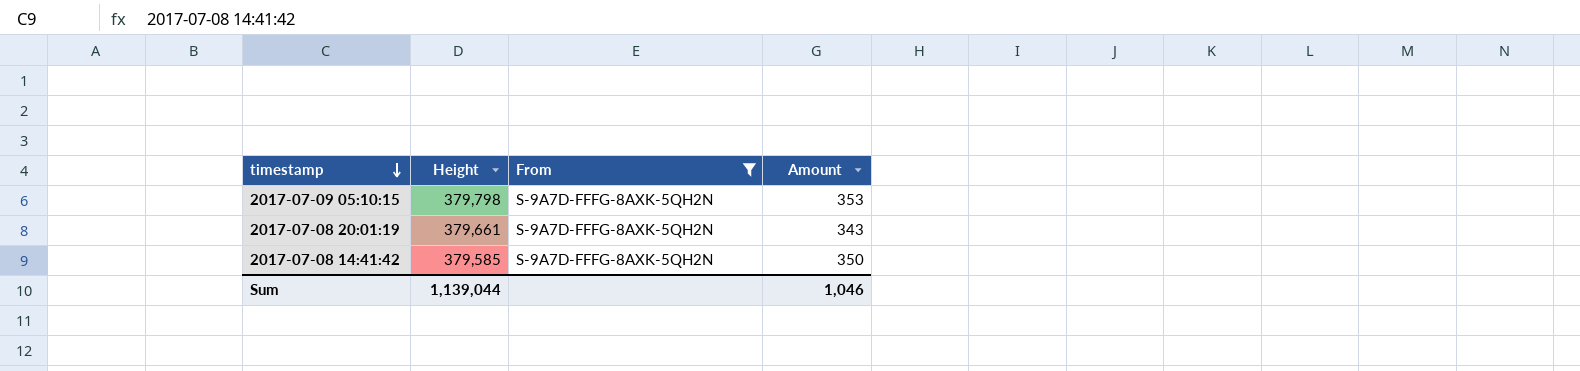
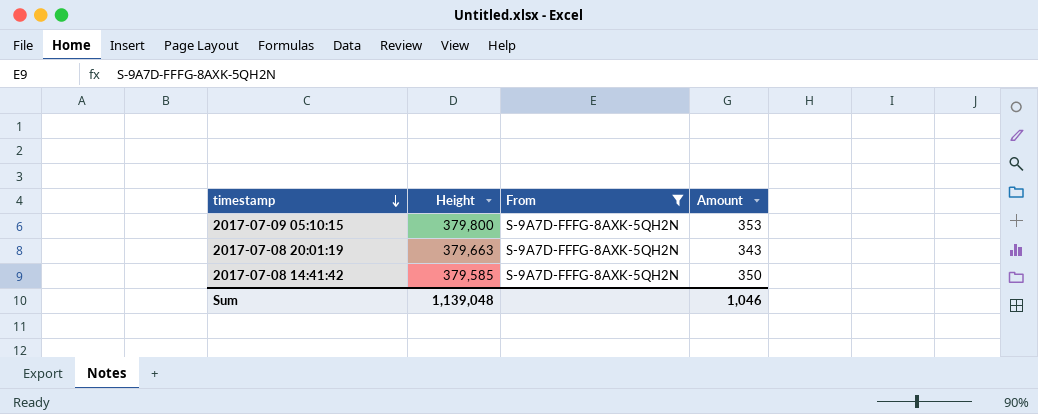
2017-07-09 05:10:15 | Height: 379,798 -> 379,800
2017-07-08 20:01:19 | Height: 379,661 -> 379,663
Sum | Height: 1,139,044 -> 1,139,048

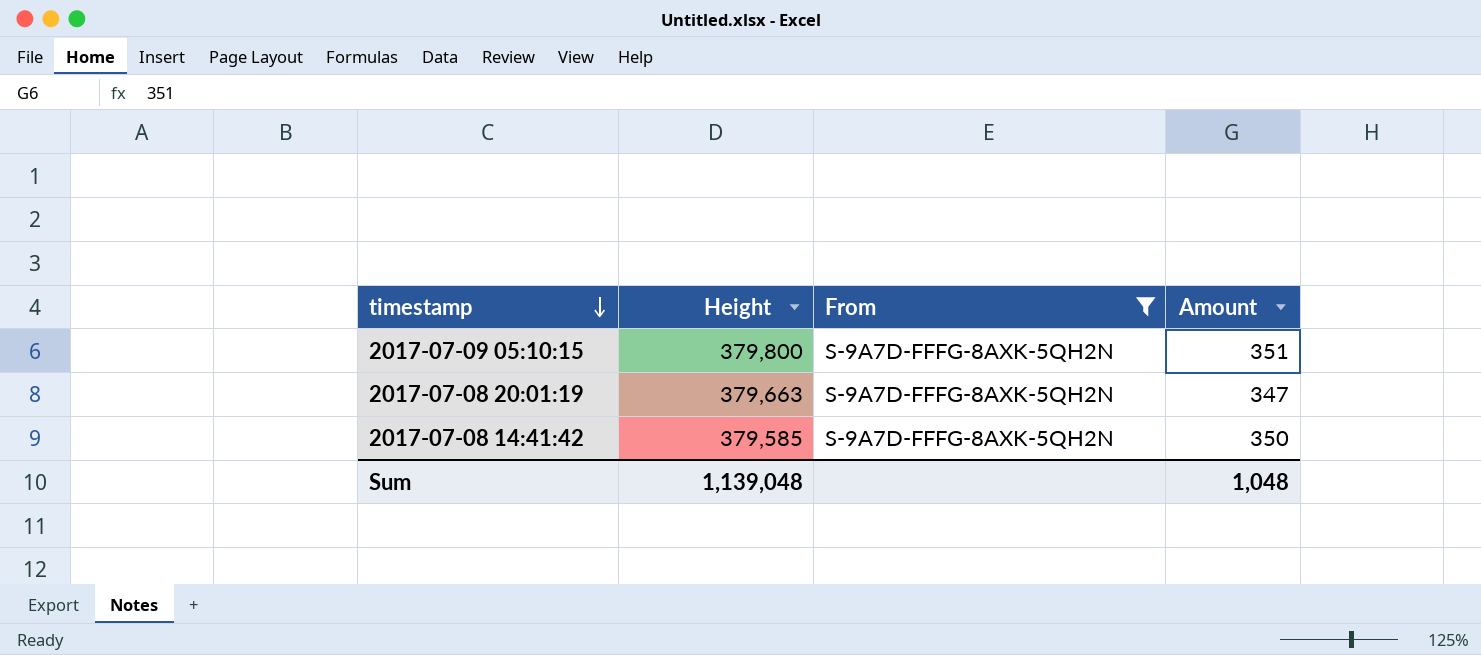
2017-07-09 05:10:15 | Amount: 353 -> 351
2017-07-08 20:01:19 | Amount: 343 -> 347
Sum | Amount: 1,046 -> 1,048

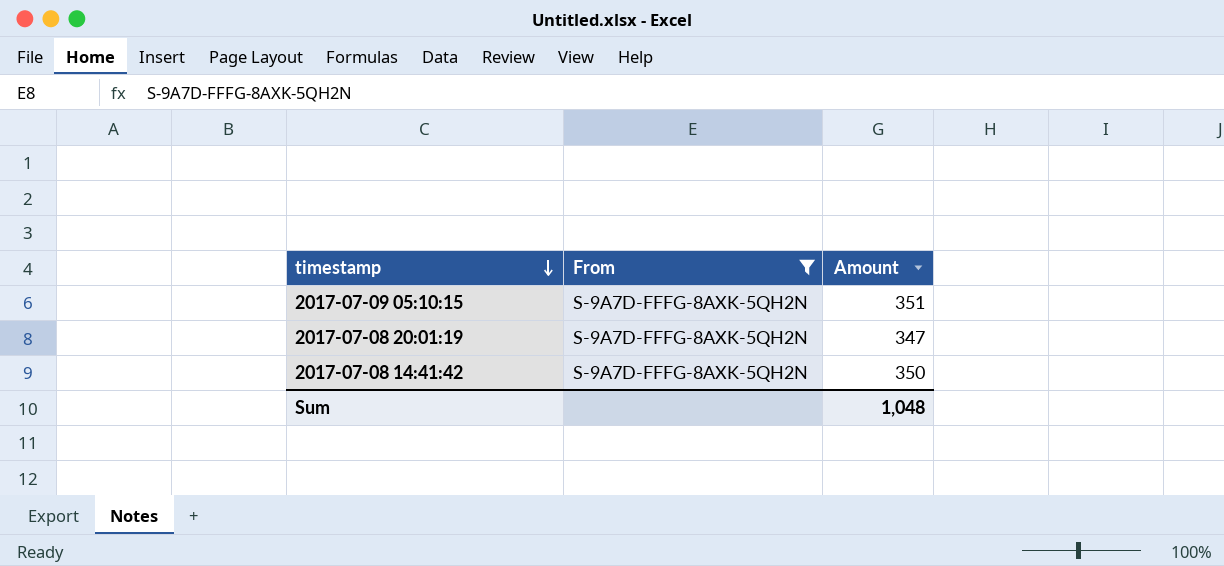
column Height | position: 2 -> none

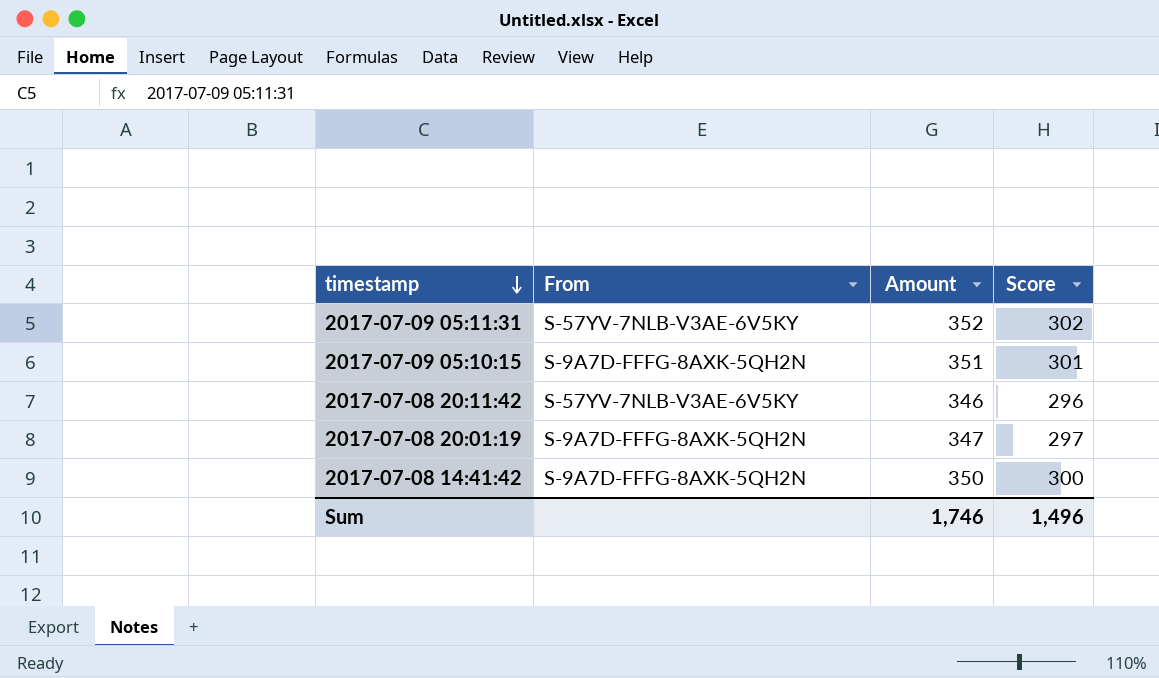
filter: From = S-9A7D-FFFG-8AXK-5QH2N -> none
column Score | formula: none -> [Amount] - 50
Sum | Amount: 1,048 -> 1,746

